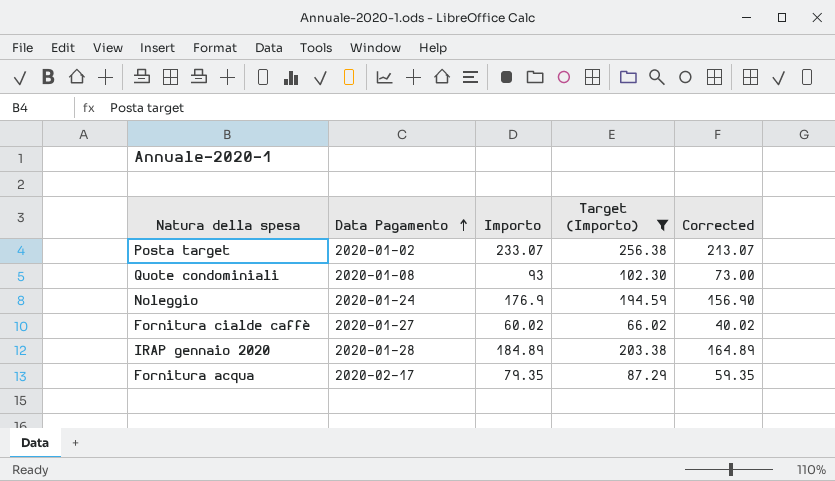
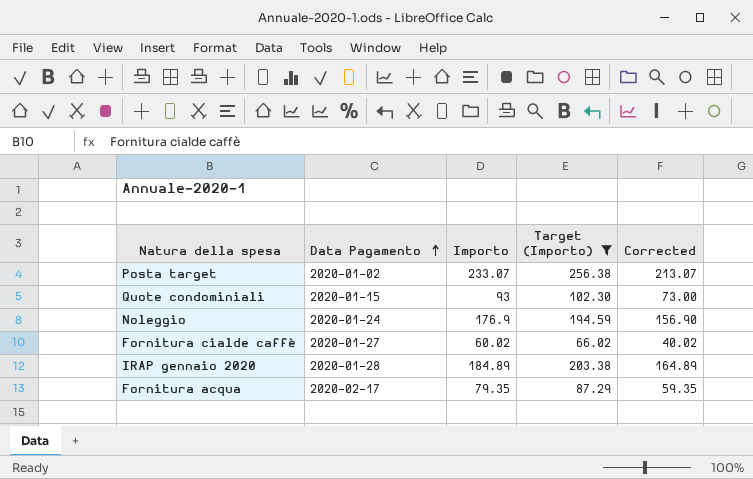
Quote condominiali | Data Pagamento: 2020-01-08 -> 2020-01-15

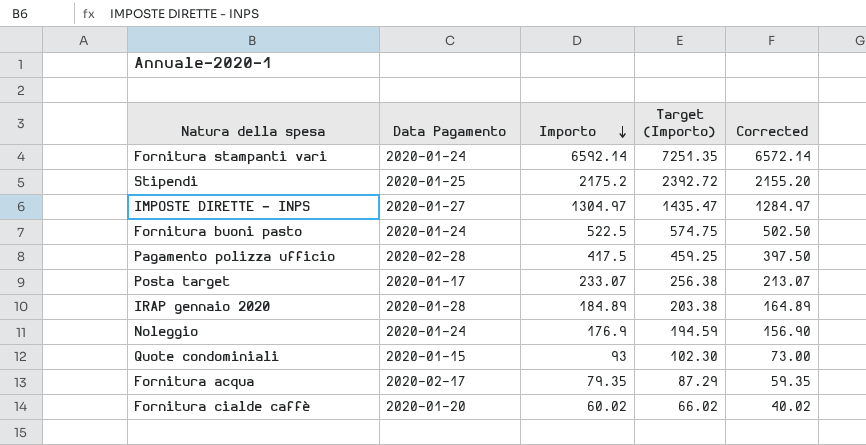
filter: Target (Importo) <= 256.38 -> none
row order: Data Pagamento ascending -> Importo descending
Posta target | Data Pagamento: 2020-01-02 -> 2020-01-17
Fornitura cialde caffè | Data Pagamento: 2020-01-27 -> 2020-01-20

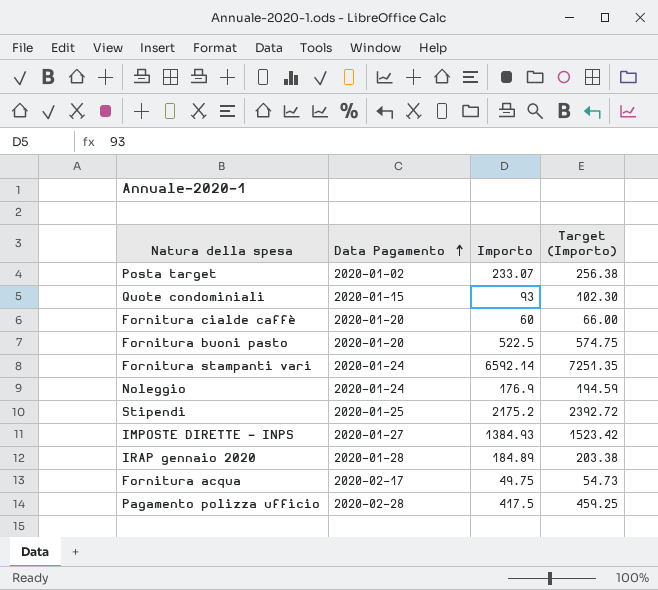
row order: Importo descending -> Data Pagamento ascending
column Corrected | formula: [Importo] - 20 -> none
Posta target | Data Pagamento: 2020-01-17 -> 2020-01-02
Fornitura cialde caffè | Importo: 60.02 -> 60
Fornitura cialde caffè | Target (Importo): 66.02 -> 66.00
Fornitura buoni pasto | Data Pagamento: 2020-01-24 -> 2020-01-20
IMPOSTE DIRETTE - INPS | Importo: 1304.97 -> 1384.93
IMPOSTE DIRETTE - INPS | Target (Importo): 1435.47 -> 1523.42
Fornitura acqua | Importo: 79.35 -> 49.75
Fornitura acqua | Target (Importo): 87.29 -> 54.73

